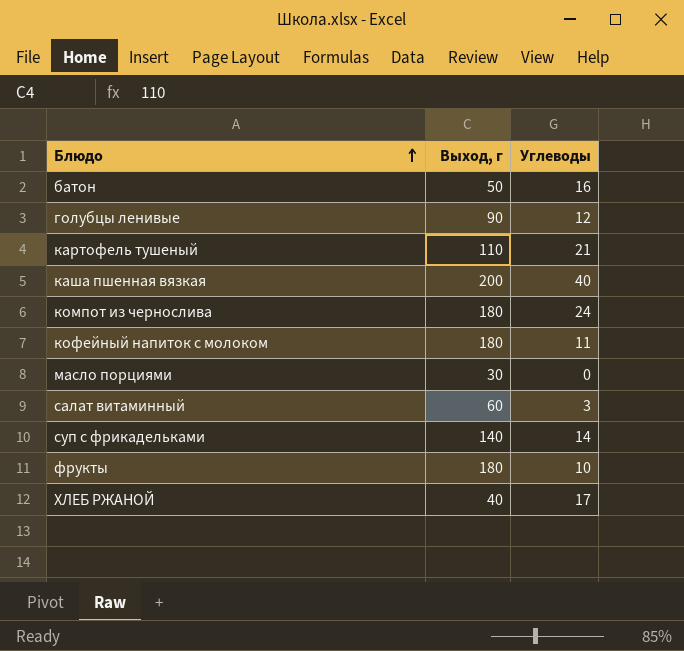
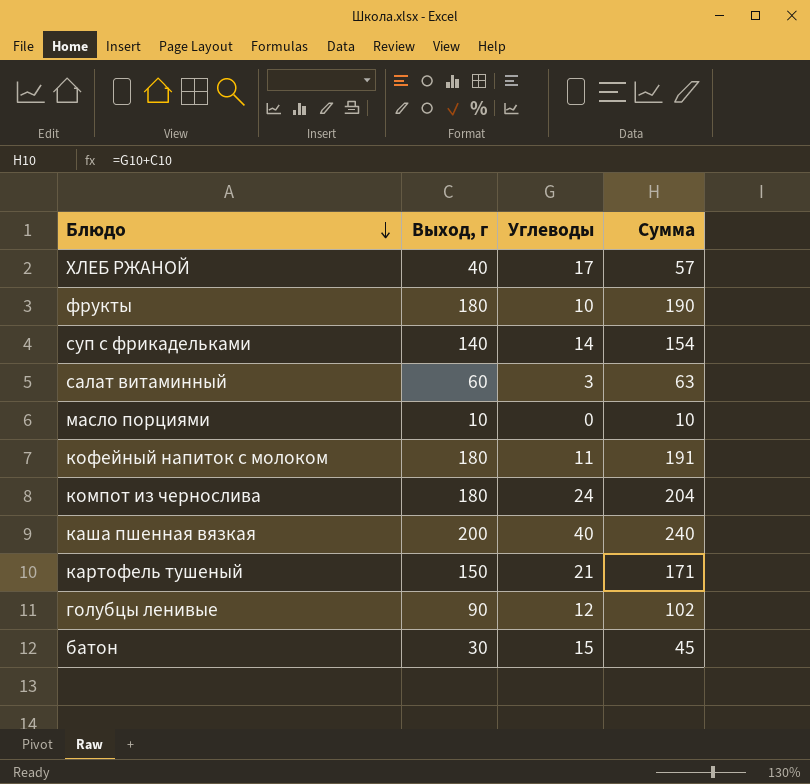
row order: Блюдо ascending -> Блюдо descending
column Сумма | formula: none -> [Выход, г] + [Углеводы]
масло порциями | Выход, г: 30 -> 10
картофель тушеный | Выход, г: 110 -> 150
батон | Выход, г: 50 -> 30
батон | Углеводы: 16 -> 15

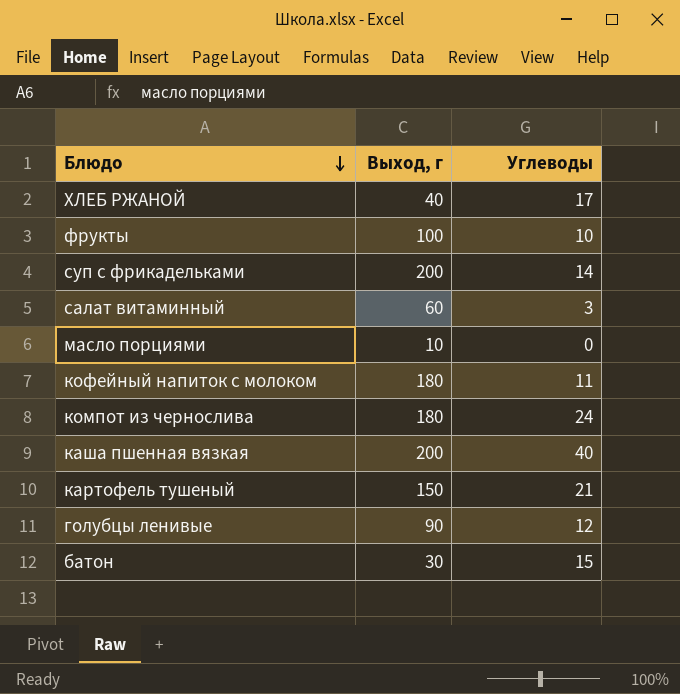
column Сумма | formula: [Выход, г] + [Углеводы] -> none
фрукты | Выход, г: 180 -> 100
суп с фрикадельками | Выход, г: 140 -> 200

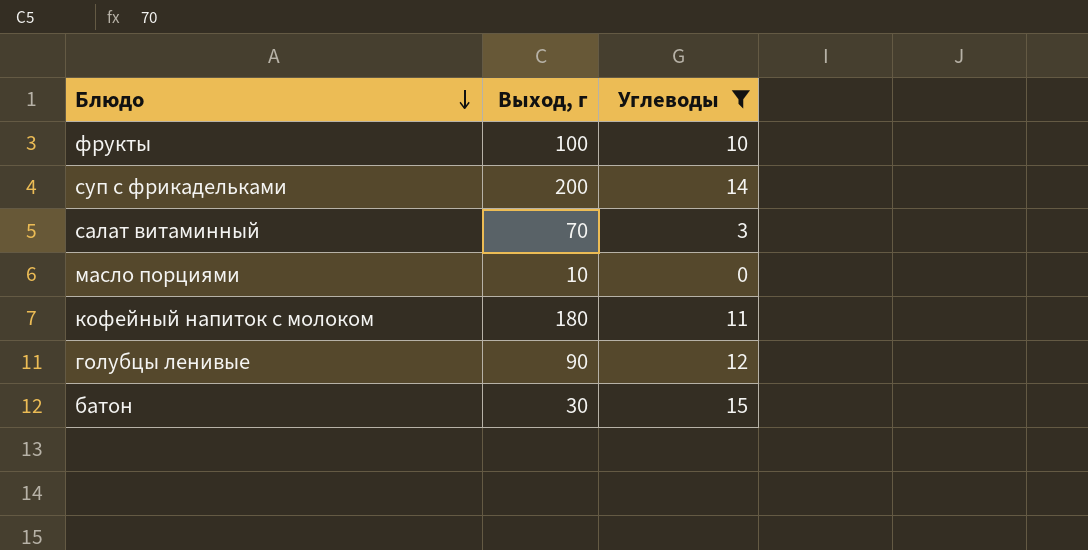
filter: none -> Углеводы <= 15
салат витаминный | Выход, г: 60 -> 70

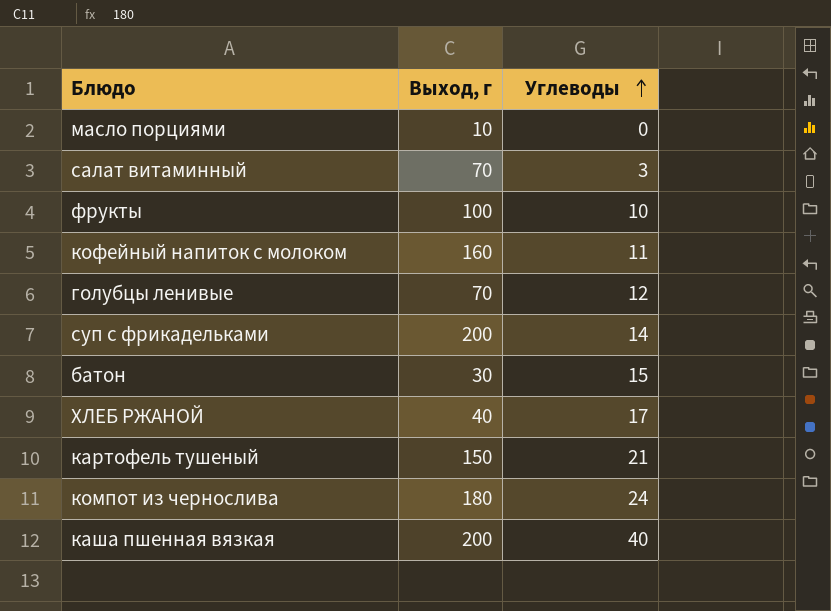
filter: Углеводы <= 15 -> none
row order: Блюдо descending -> Углеводы ascending
кофейный напиток с молоком | Выход, г: 180 -> 160
голубцы ленивые | Выход, г: 90 -> 70

